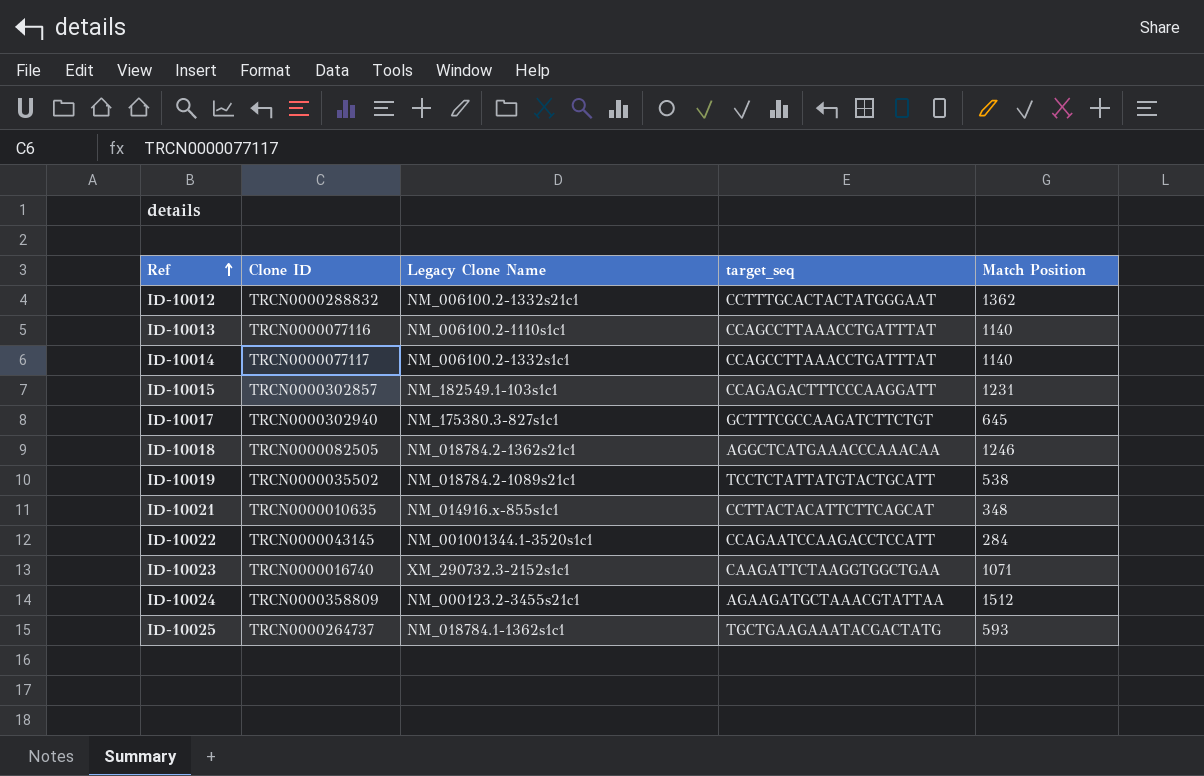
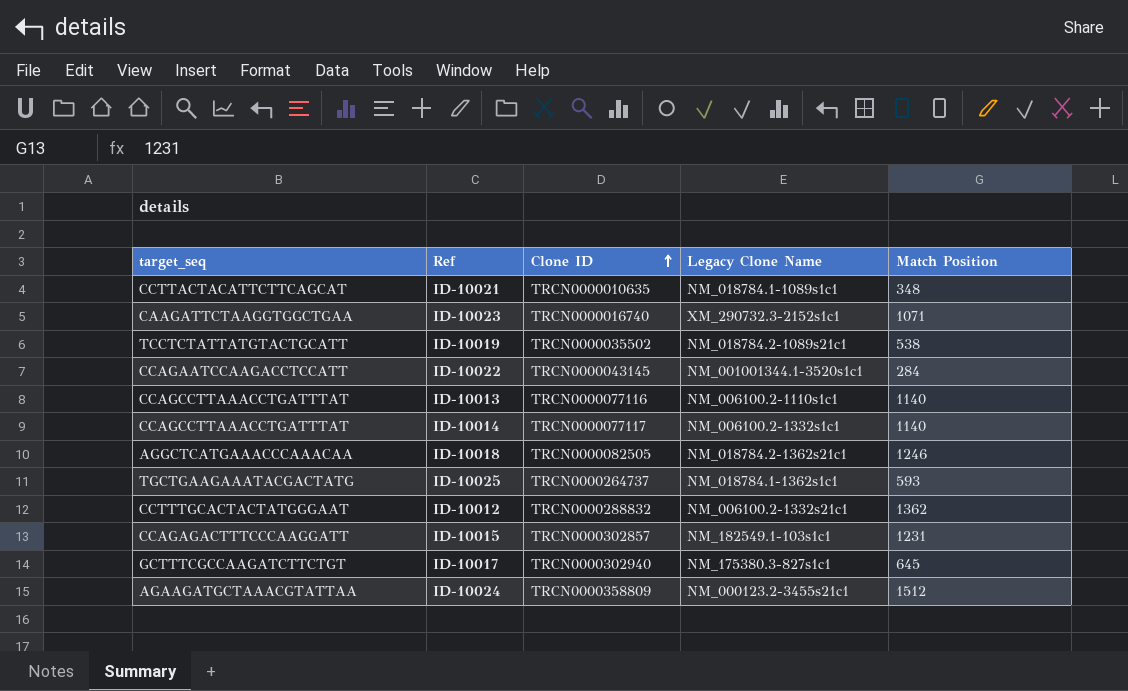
row order: Ref ascending -> Clone ID ascending
column target_seq | position: 4 -> 1
ID-10021 | Legacy Clone Name: NM_014916.x-855s1c1 -> NM_018784.1-1089s1c1

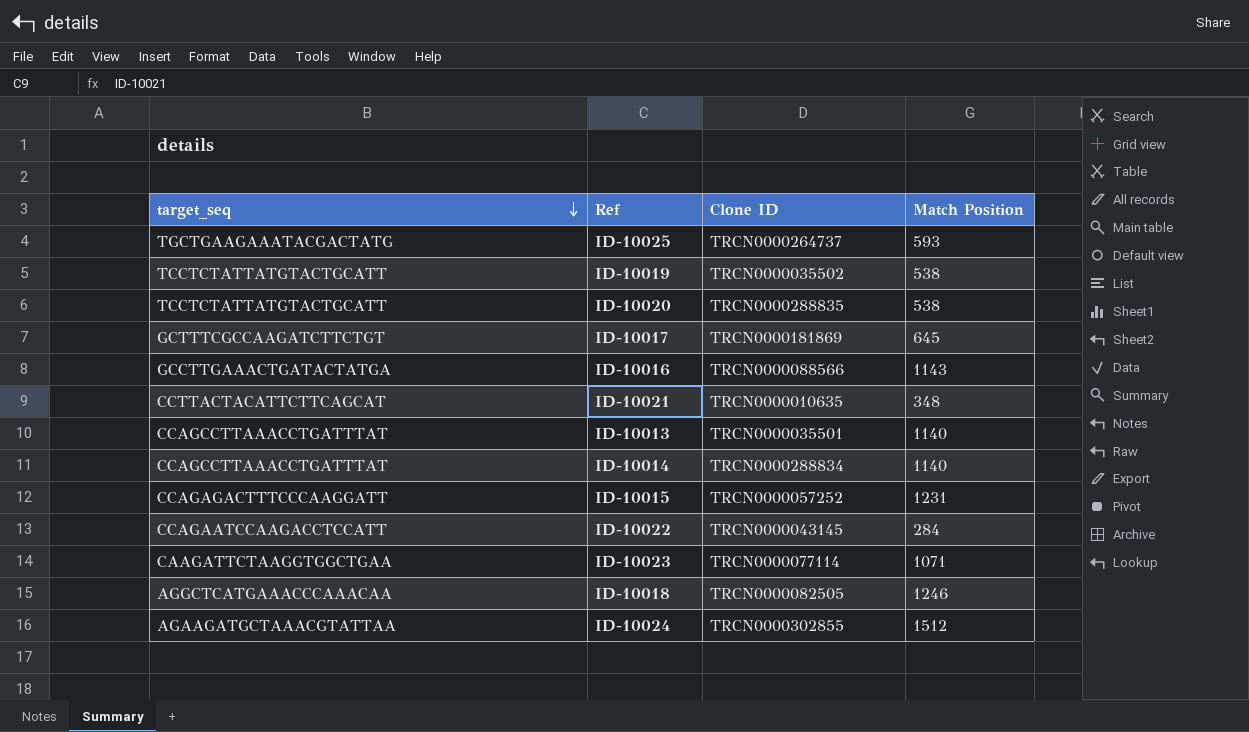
row order: Clone ID ascending -> target_seq descending
column Legacy Clone Name | position: 4 -> none
row ID-10012: CCTTTGCACTACTATGGGAAT | TRCN0000288832 | NM_006100.2-1332s21c1 | 1362 -> none
row ID-10020: none -> TCCTCTATTATGTACTGCATT | TRCN0000288835 | 538
ID-10017 | Clone ID: TRCN0000302940 -> TRCN0000181869
row ID-10016: none -> GCCTTGAAACTGATACTATGA | TRCN0000088566 | 1143
ID-10013 | Clone ID: TRCN0000077116 -> TRCN0000035501
ID-10014 | Clone ID: TRCN0000077117 -> TRCN0000288834
ID-10015 | Clone ID: TRCN0000302857 -> TRCN0000057252
ID-10023 | Clone ID: TRCN0000016740 -> TRCN0000077114
ID-10024 | Clone ID: TRCN0000358809 -> TRCN0000302855

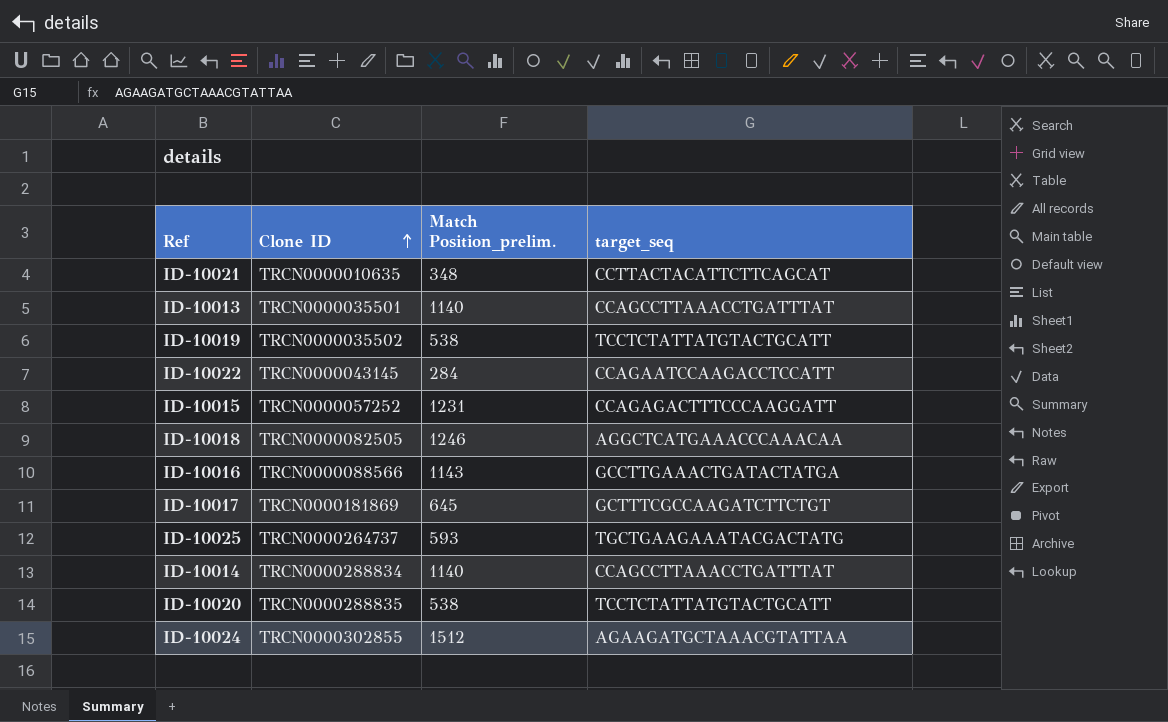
row order: target_seq descending -> Clone ID ascending
column name: Match Position -> Match Position_prelim.
column target_seq | position: 1 -> 4
row ID-10023: CAAGATTCTAAGGTGGCTGAA | TRCN0000077114 | 1071 -> none

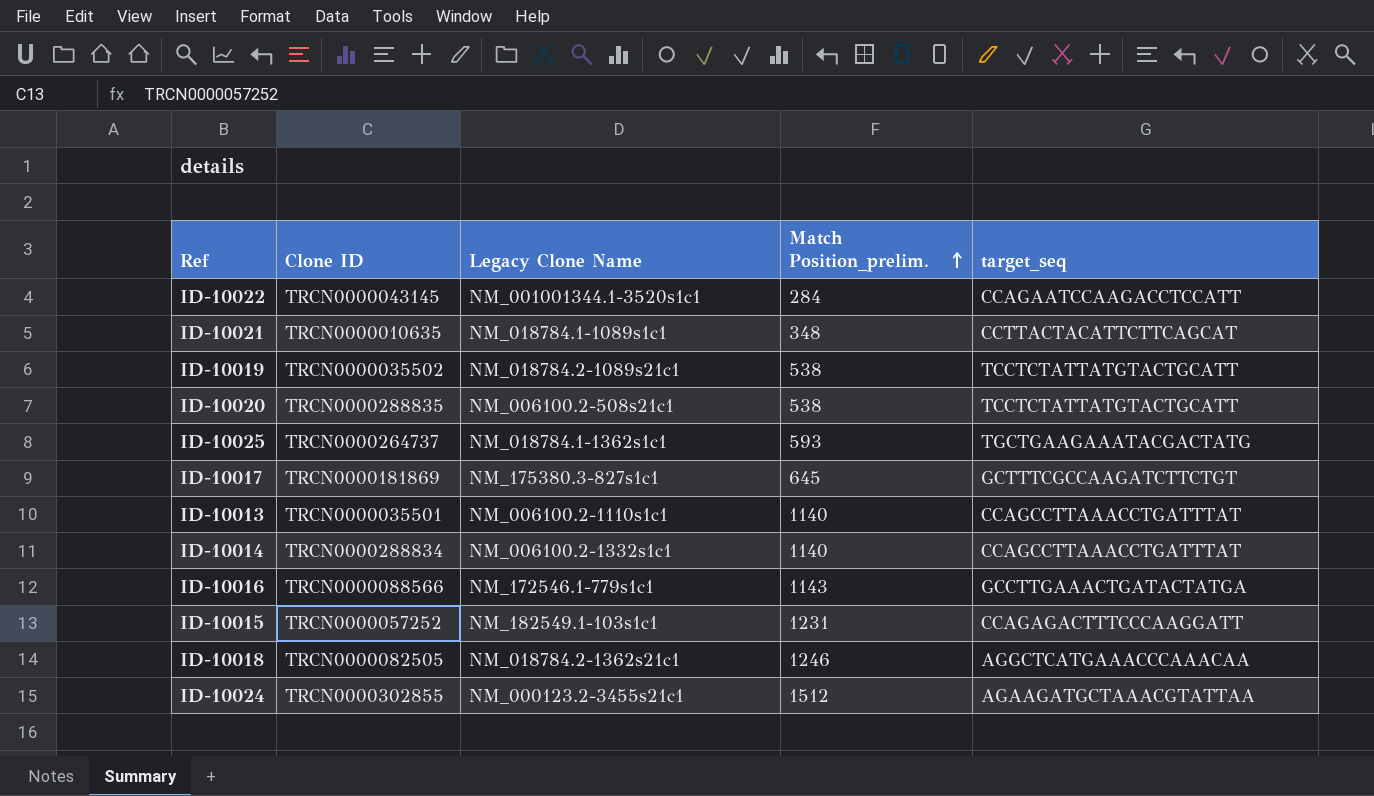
row order: Clone ID ascending -> Match Position_prelim. ascending
column Legacy Clone Name | position: none -> 3

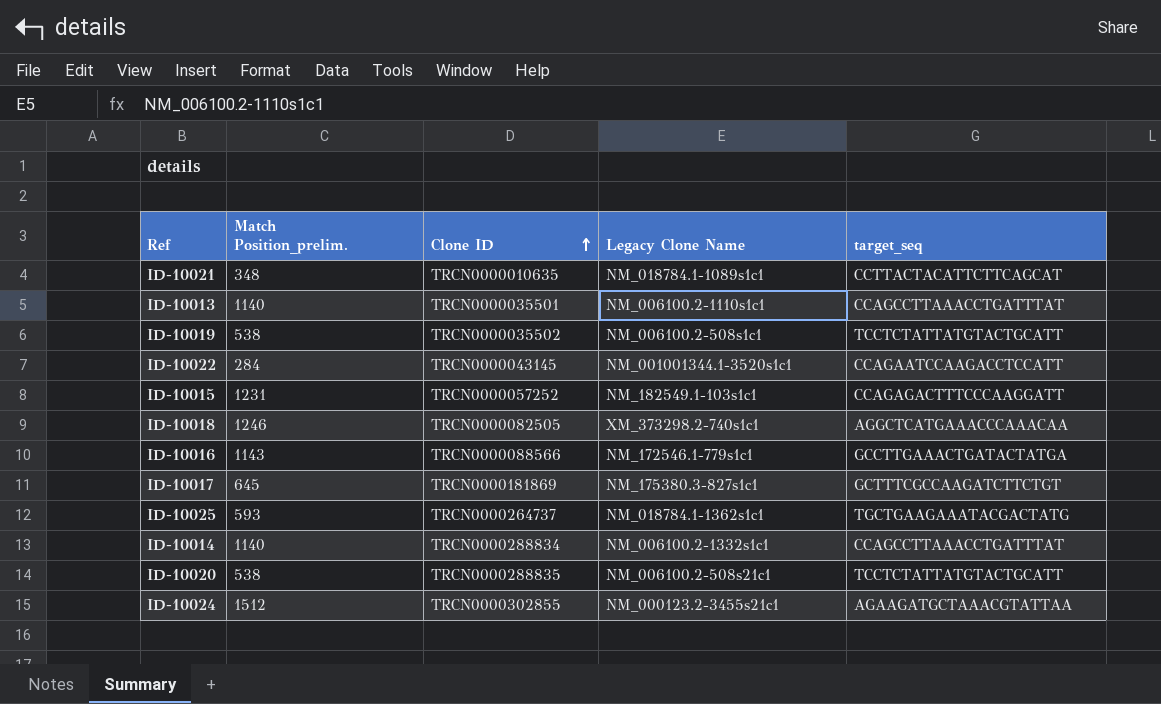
row order: Match Position_prelim. ascending -> Clone ID ascending
column Match Position_prelim. | position: 4 -> 2
ID-10019 | Legacy Clone Name: NM_018784.2-1089s21c1 -> NM_006100.2-508s1c1
ID-10018 | Legacy Clone Name: NM_018784.2-1362s21c1 -> XM_373298.2-740s1c1

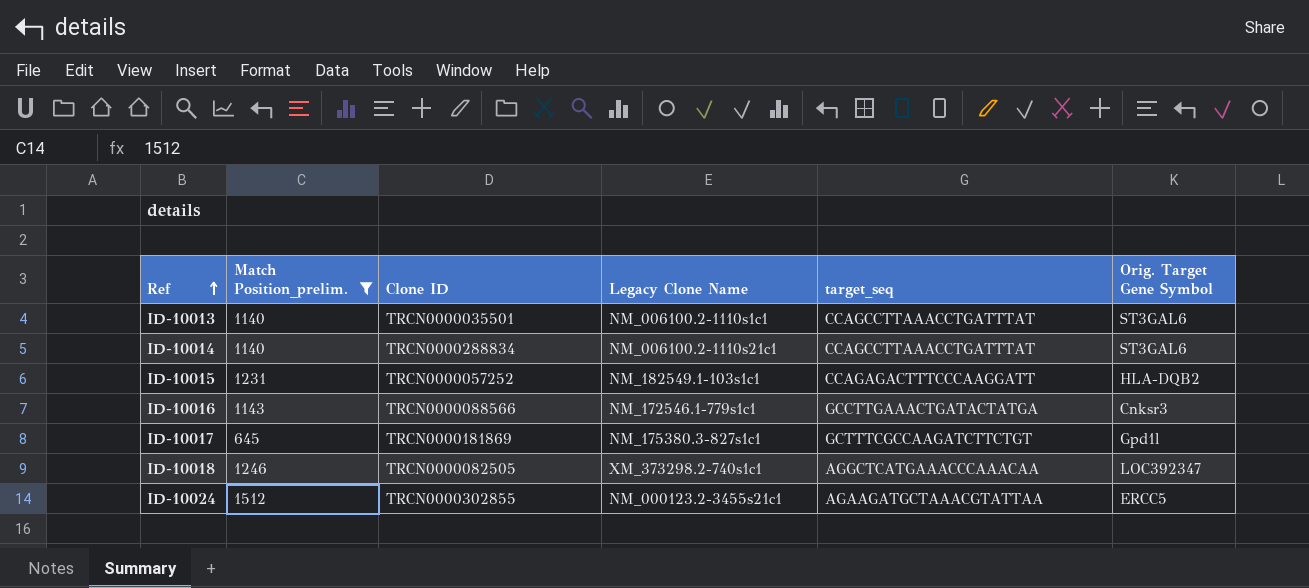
filter: none -> Match Position_prelim. >= 645
row order: Clone ID ascending -> Ref ascending
column Orig. Target Gene Symbol | position: none -> 6
ID-10014 | Legacy Clone Name: NM_006100.2-1332s1c1 -> NM_006100.2-1110s21c1

